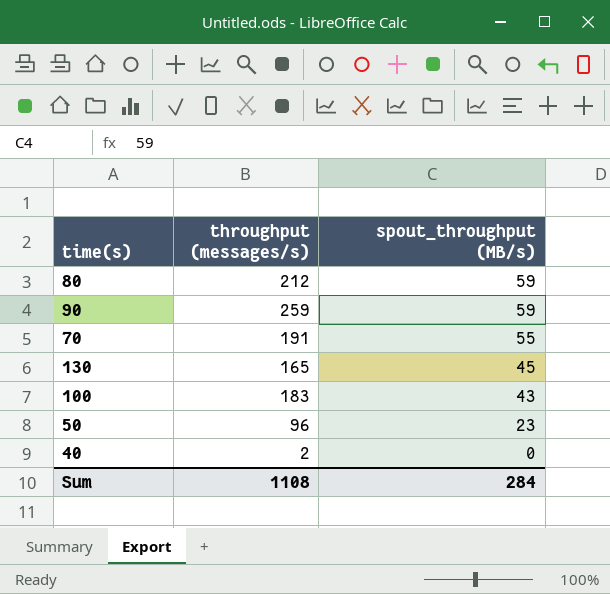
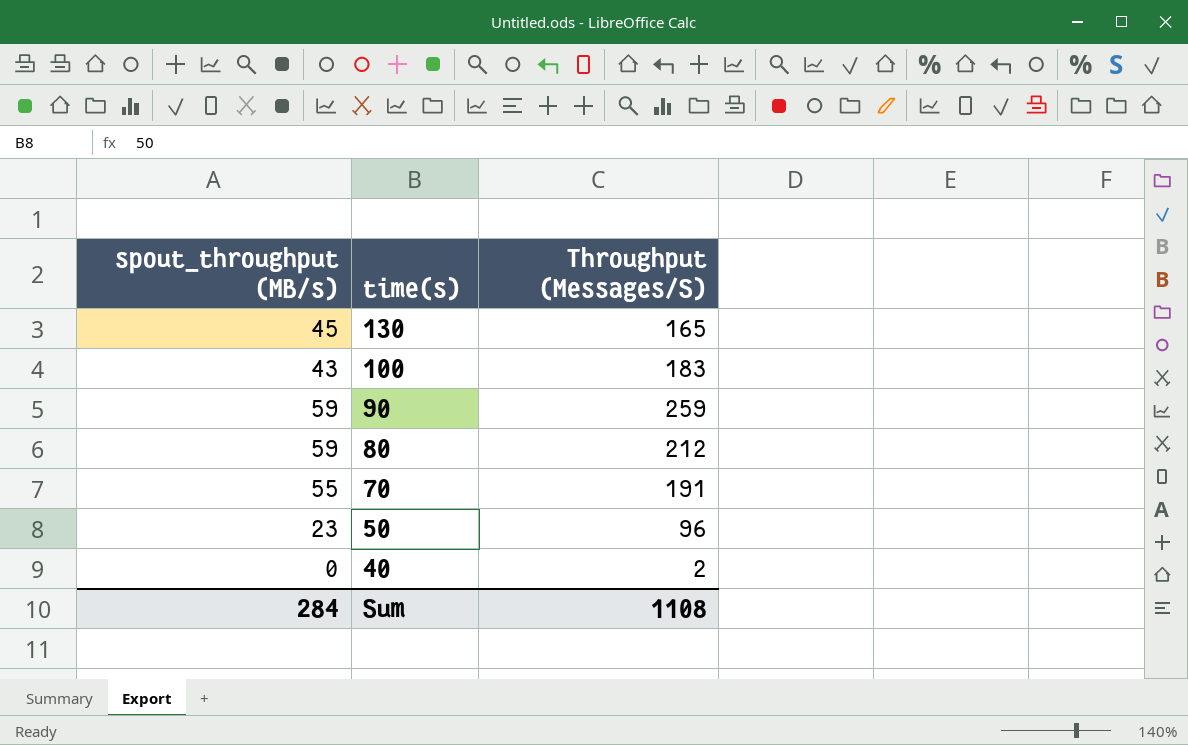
row order: spout_throughput (MB/s) descending -> time(s) descending
column spout_throughput (MB/s) | position: 3 -> 1
column name: throughput (messages/s) -> Throughput (Messages/S)

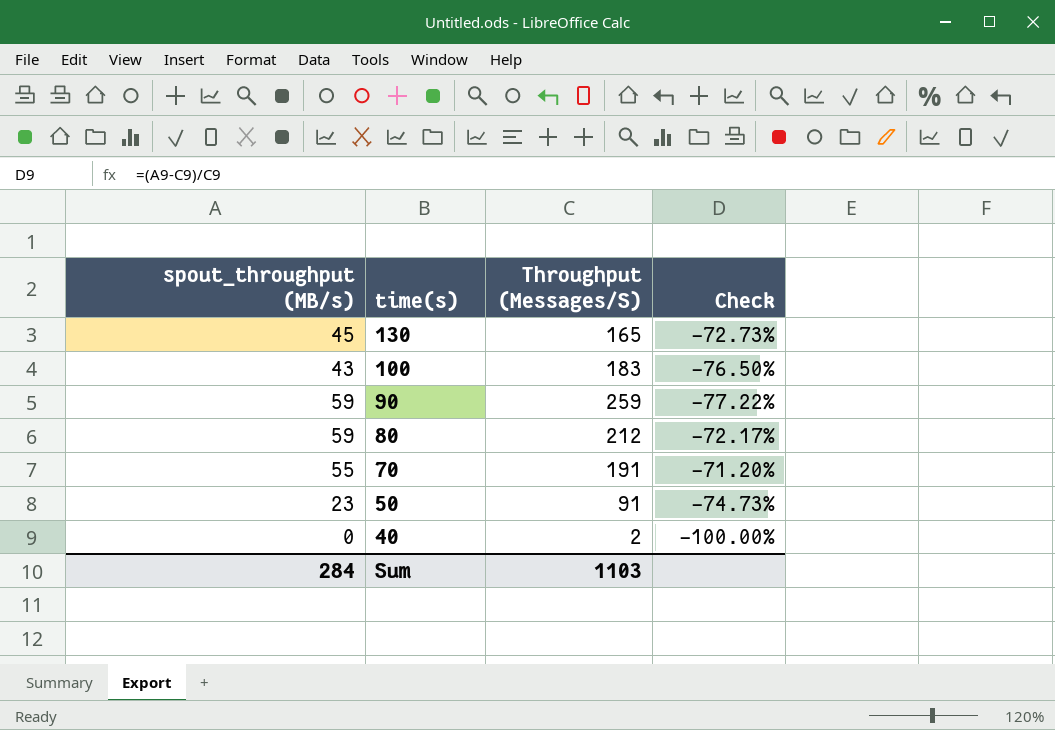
column Check | formula: none -> ([spout_throughput (MB/s)] - [Throughput (Messages/S)]) / [Throughput (Messages/S)]
50 | Throughput (Messages/S): 96 -> 91
Sum | Throughput (Messages/S): 1108 -> 1103

